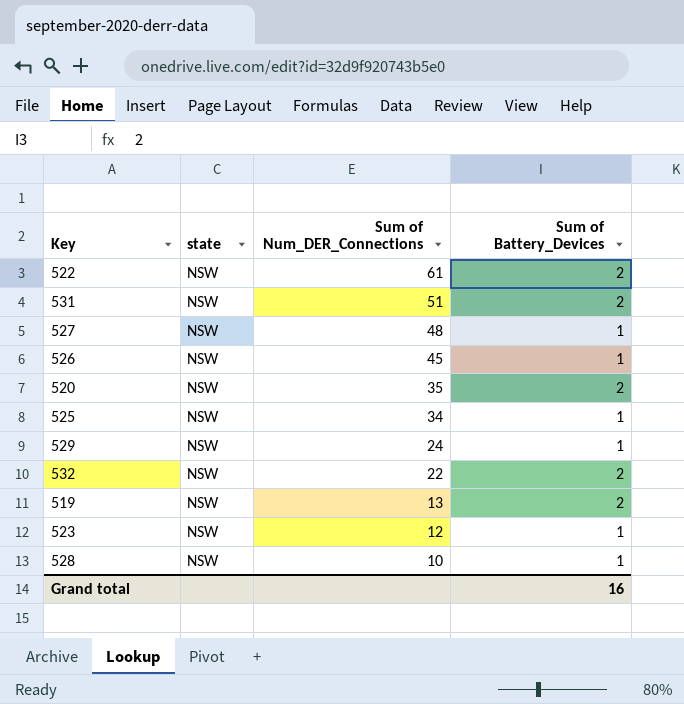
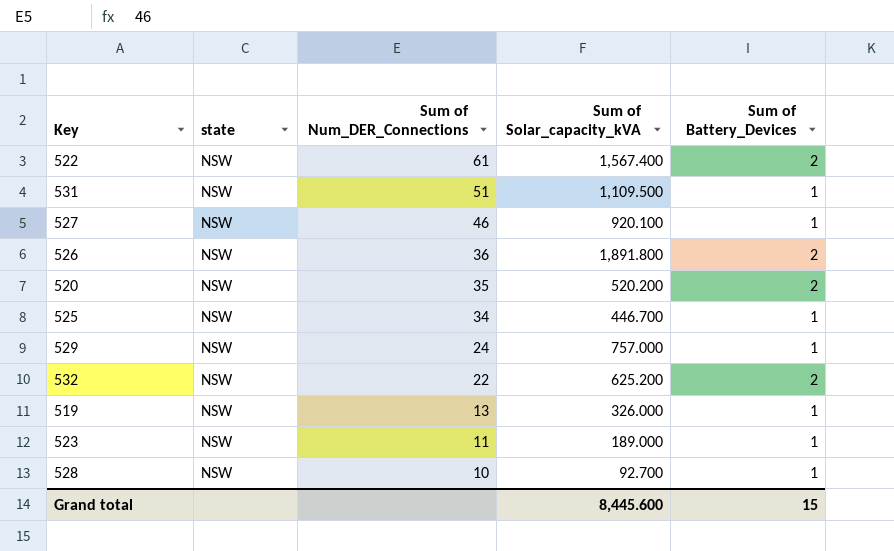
column Sum of Solar_capacity_kVA | position: none -> 4
531 | Sum of Battery_Devices: 2 -> 1
527 | Sum of Num_DER_Connections: 48 -> 46
526 | Sum of Num_DER_Connections: 45 -> 36
526 | Sum of Battery_Devices: 1 -> 2
519 | Sum of Battery_Devices: 2 -> 1
523 | Sum of Num_DER_Connections: 12 -> 11
Grand total | Sum of Battery_Devices: 16 -> 15

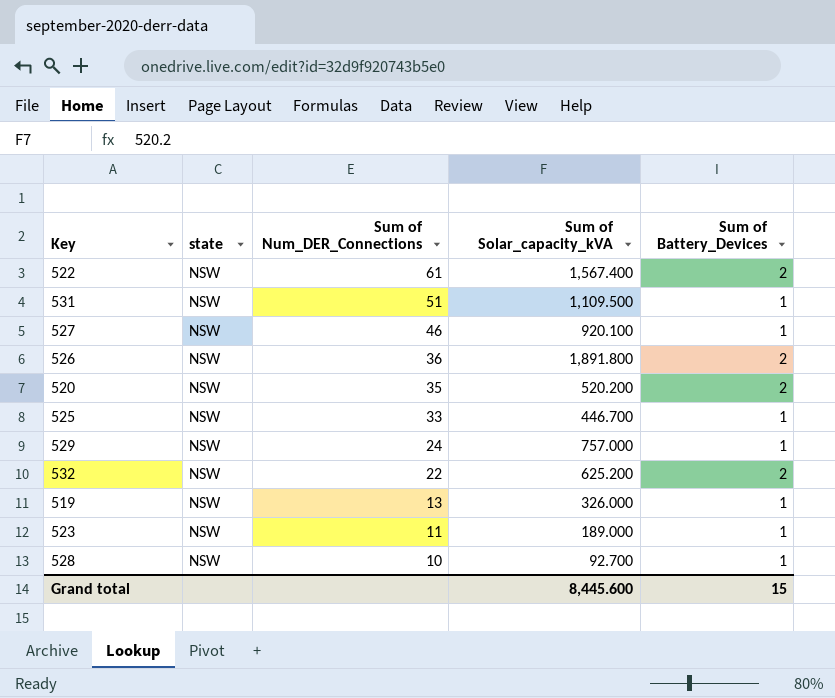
525 | Sum of Num_DER_Connections: 34 -> 33

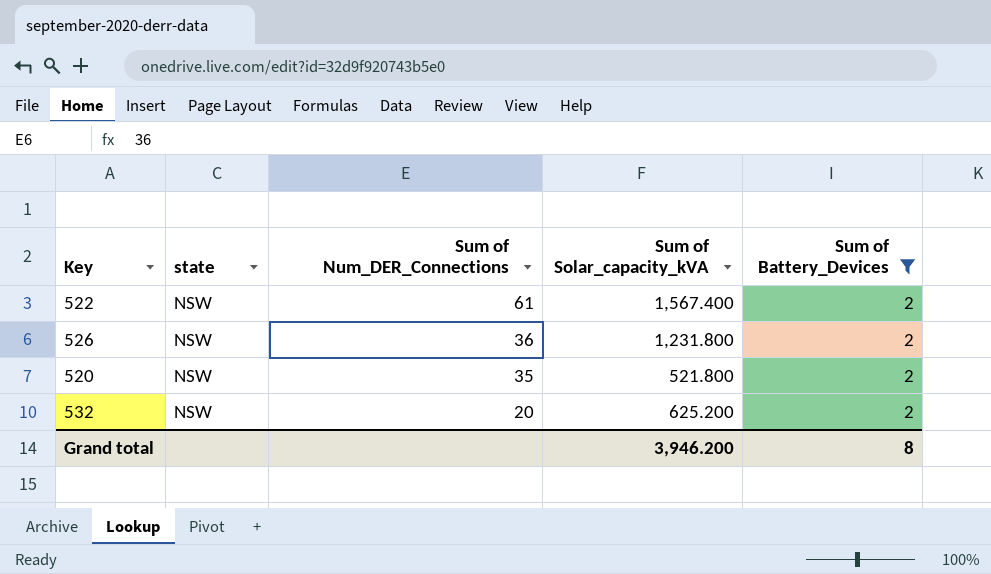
filter: none -> Sum of Battery_Devices = 2
526 | Sum of Solar_capacity_kVA: 1,891.800 -> 1,231.800
520 | Sum of Solar_capacity_kVA: 520.200 -> 521.800
532 | Sum of Num_DER_Connections: 22 -> 20
Grand total | Sum of Solar_capacity_kVA: 8,445.600 -> 3,946.200
Grand total | Sum of Battery_Devices: 15 -> 8

